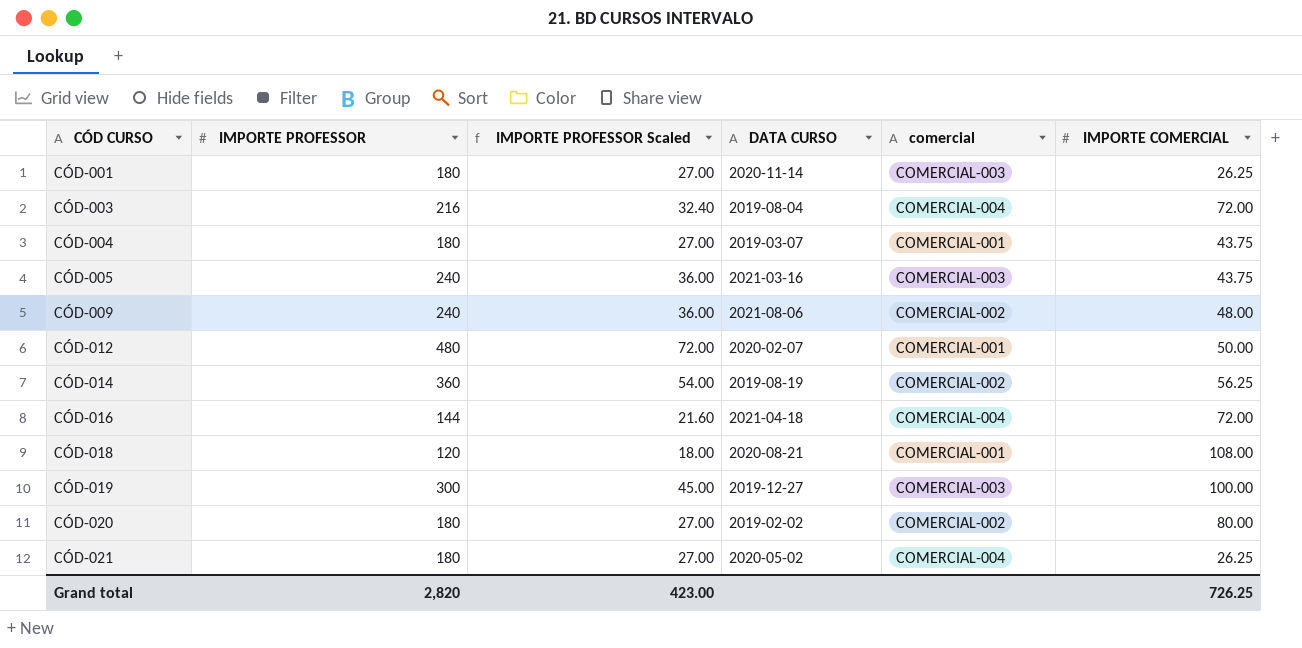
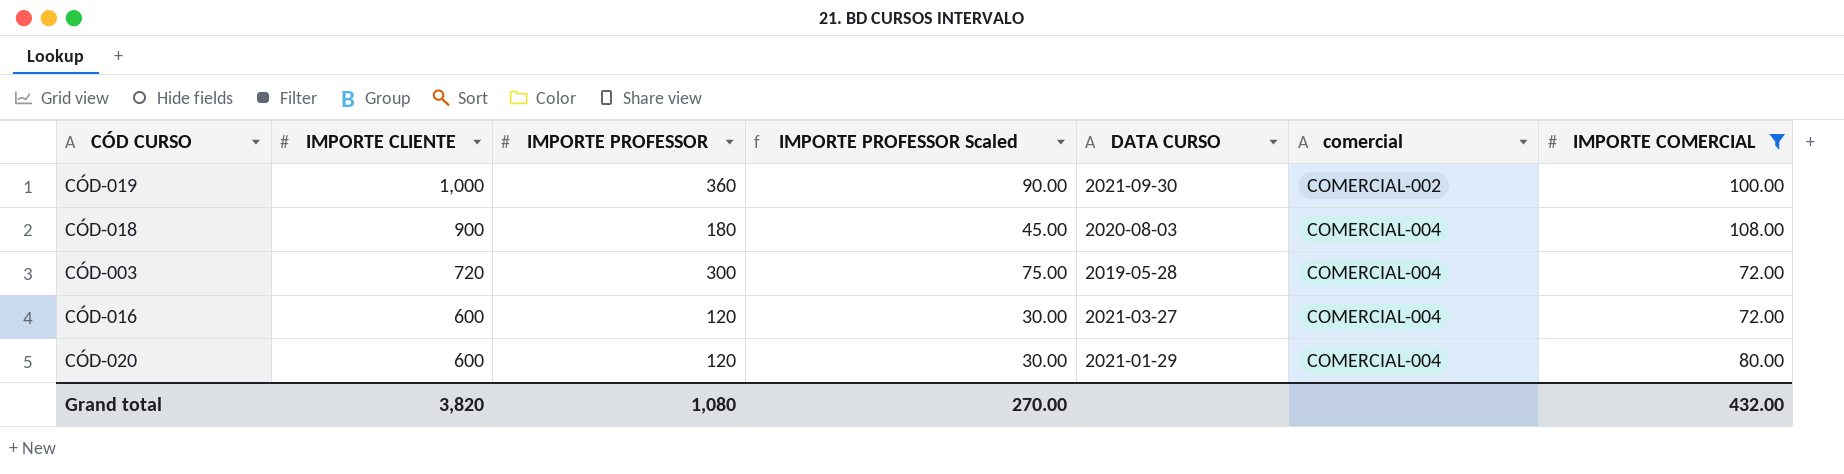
filter: none -> IMPORTE COMERCIAL >= 72.00
row order: CÓD CURSO ascending -> IMPORTE CLIENTE descending
column IMPORTE CLIENTE | position: none -> 2
column IMPORTE PROFESSOR Scaled | formula: [IMPORTE PROFESSOR] * 0.15 -> [IMPORTE PROFESSOR] * 0.25
CÓD-019 | IMPORTE PROFESSOR: 300 -> 360
CÓD-019 | DATA CURSO: 2019-12-27 -> 2021-09-30
CÓD-019 | comercial: COMERCIAL-003 -> COMERCIAL-002
CÓD-018 | IMPORTE PROFESSOR: 120 -> 180
CÓD-018 | DATA CURSO: 2020-08-21 -> 2020-08-03
CÓD-018 | comercial: COMERCIAL-001 -> COMERCIAL-004
CÓD-003 | IMPORTE PROFESSOR: 216 -> 300
CÓD-003 | DATA CURSO: 2019-08-04 -> 2019-05-28
CÓD-016 | IMPORTE PROFESSOR: 144 -> 120
CÓD-016 | DATA CURSO: 2021-04-18 -> 2021-03-27
CÓD-020 | IMPORTE PROFESSOR: 180 -> 120
CÓD-020 | DATA CURSO: 2019-02-02 -> 2021-01-29
CÓD-020 | comercial: COMERCIAL-002 -> COMERCIAL-004
Grand total | IMPORTE PROFESSOR: 2,820 -> 1,080
Grand total | IMPORTE PROFESSOR Scaled: 423.00 -> 270.00
Grand total | IMPORTE COMERCIAL: 726.25 -> 432.00

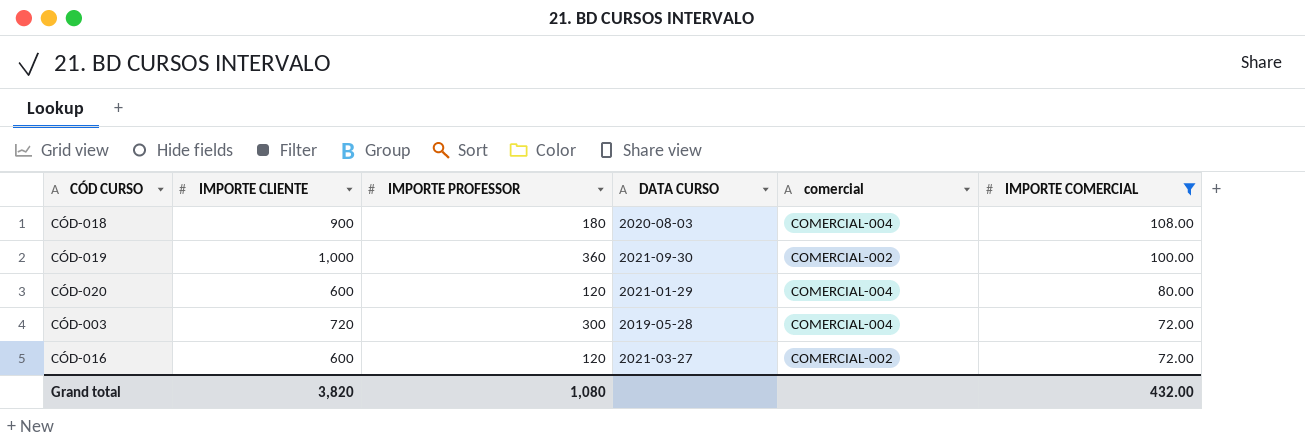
row order: IMPORTE CLIENTE descending -> IMPORTE COMERCIAL descending
column IMPORTE PROFESSOR Scaled | formula: [IMPORTE PROFESSOR] * 0.25 -> none
CÓD-016 | comercial: COMERCIAL-004 -> COMERCIAL-002

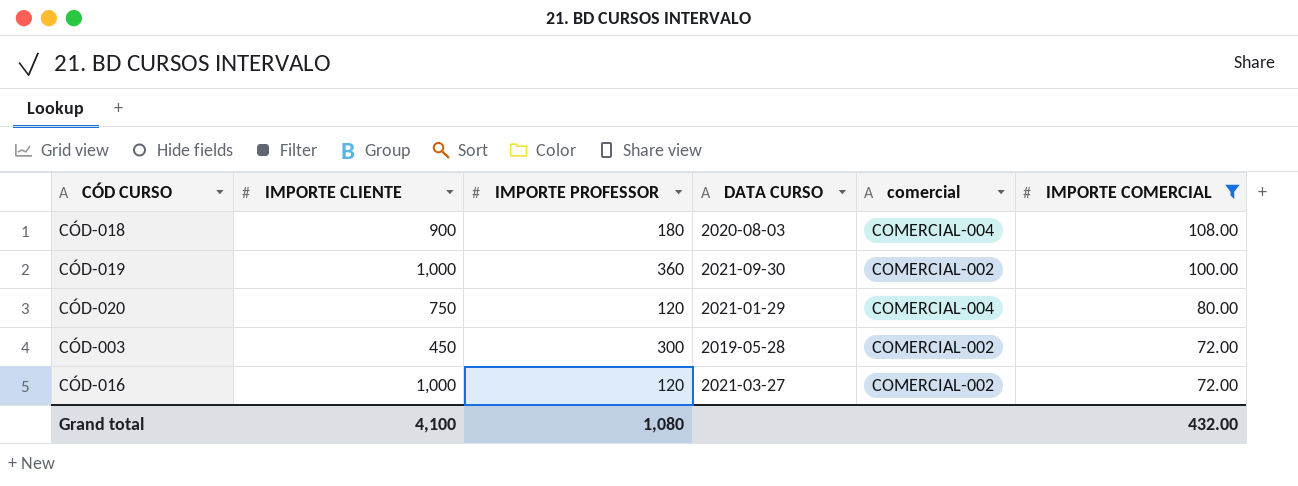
CÓD-020 | IMPORTE CLIENTE: 600 -> 750
CÓD-003 | IMPORTE CLIENTE: 720 -> 450
CÓD-003 | comercial: COMERCIAL-004 -> COMERCIAL-002
CÓD-016 | IMPORTE CLIENTE: 600 -> 1,000
Grand total | IMPORTE CLIENTE: 3,820 -> 4,100

